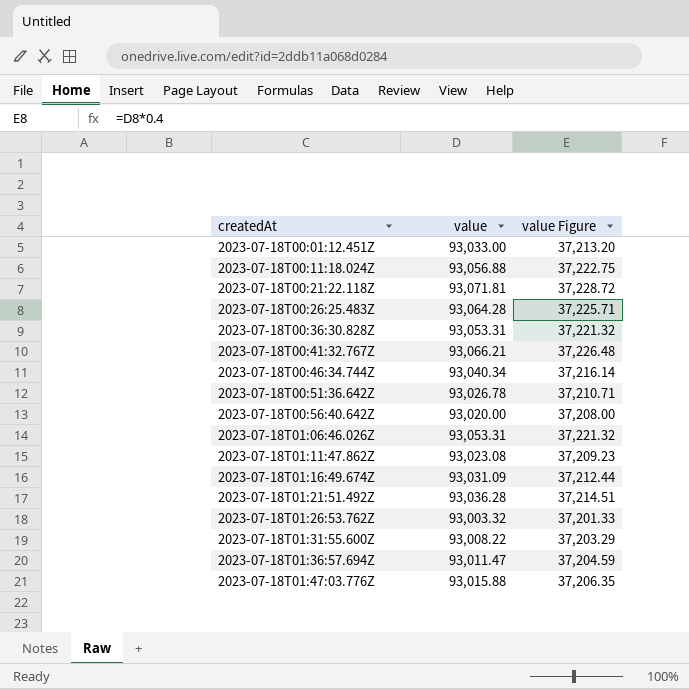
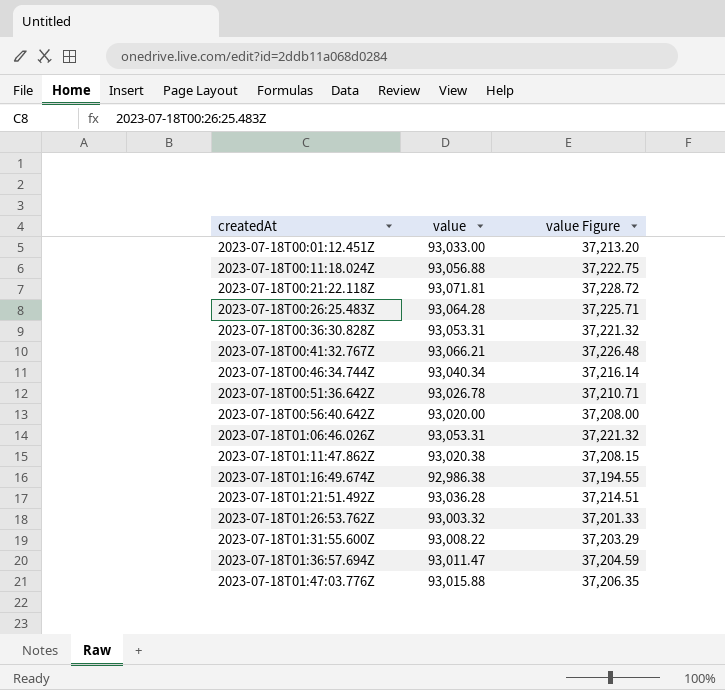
2023-07-18T01:11:47.862Z | value: 93,023.08 -> 93,020.38
2023-07-18T01:11:47.862Z | value Figure: 37,209.23 -> 37,208.15
2023-07-18T01:16:49.674Z | value: 93,031.09 -> 92,986.38
2023-07-18T01:16:49.674Z | value Figure: 37,212.44 -> 37,194.55

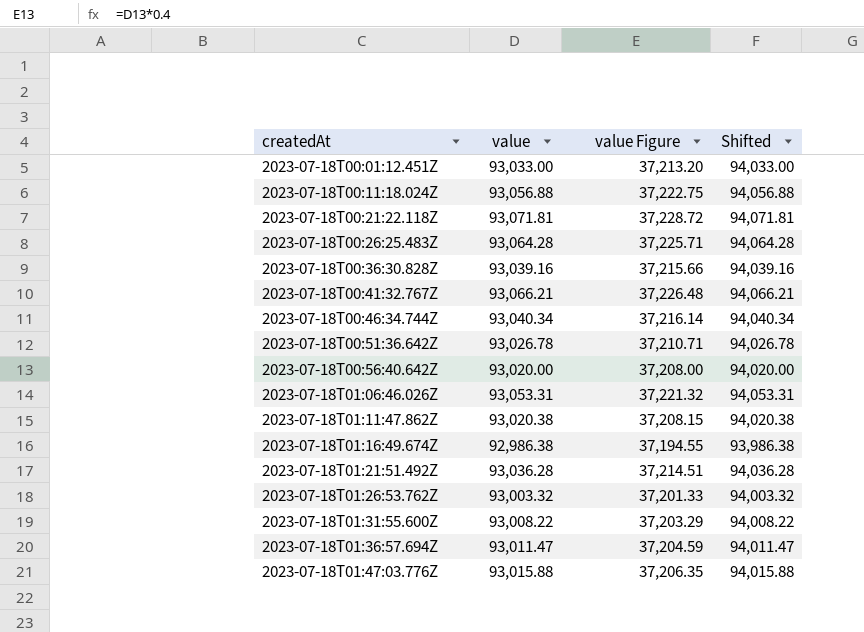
column Shifted | formula: none -> [value] + 1000
2023-07-18T00:36:30.828Z | value: 93,053.31 -> 93,039.16
2023-07-18T00:36:30.828Z | value Figure: 37,221.32 -> 37,215.66

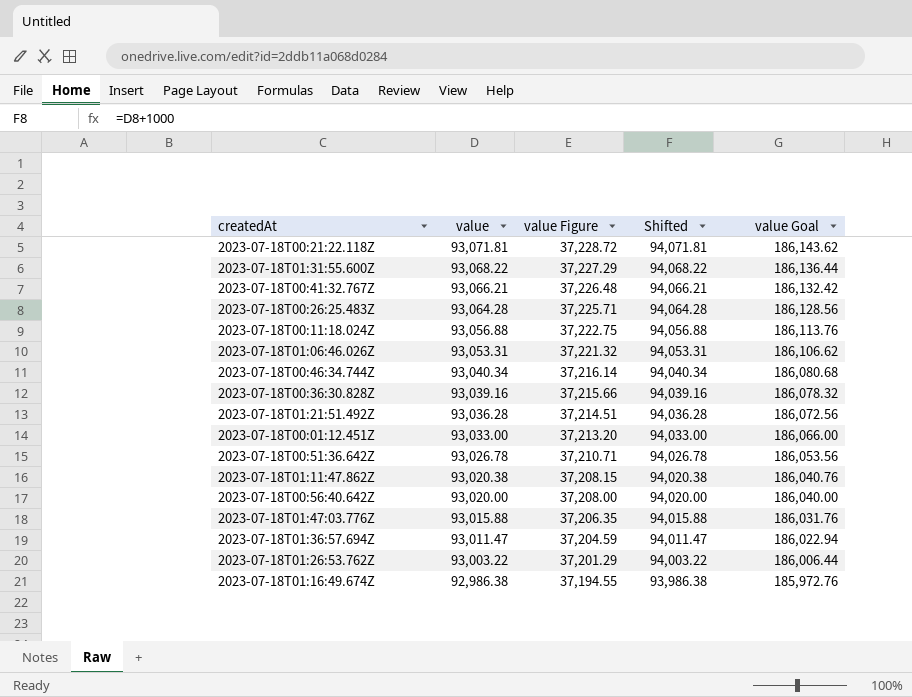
row order: createdAt ascending -> value descending
column value Goal | formula: none -> [value] * 2
2023-07-18T01:31:55.600Z | value: 93,008.22 -> 93,068.22
2023-07-18T01:31:55.600Z | value Figure: 37,203.29 -> 37,227.29
2023-07-18T01:31:55.600Z | Shifted: 94,008.22 -> 94,068.22
2023-07-18T01:26:53.762Z | value: 93,003.32 -> 93,003.22
2023-07-18T01:26:53.762Z | value Figure: 37,201.33 -> 37,201.29
2023-07-18T01:26:53.762Z | Shifted: 94,003.32 -> 94,003.22

